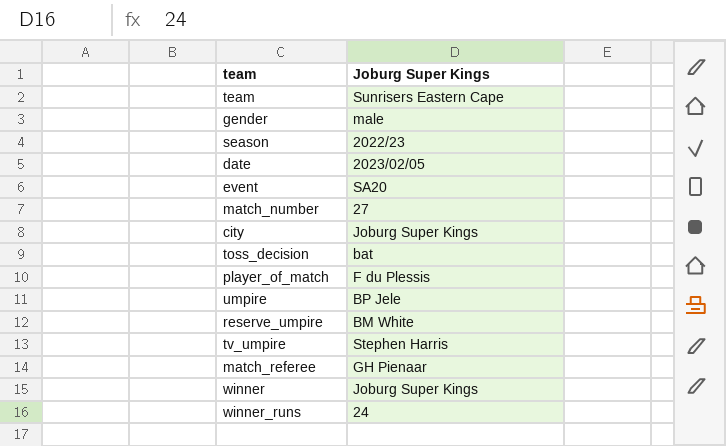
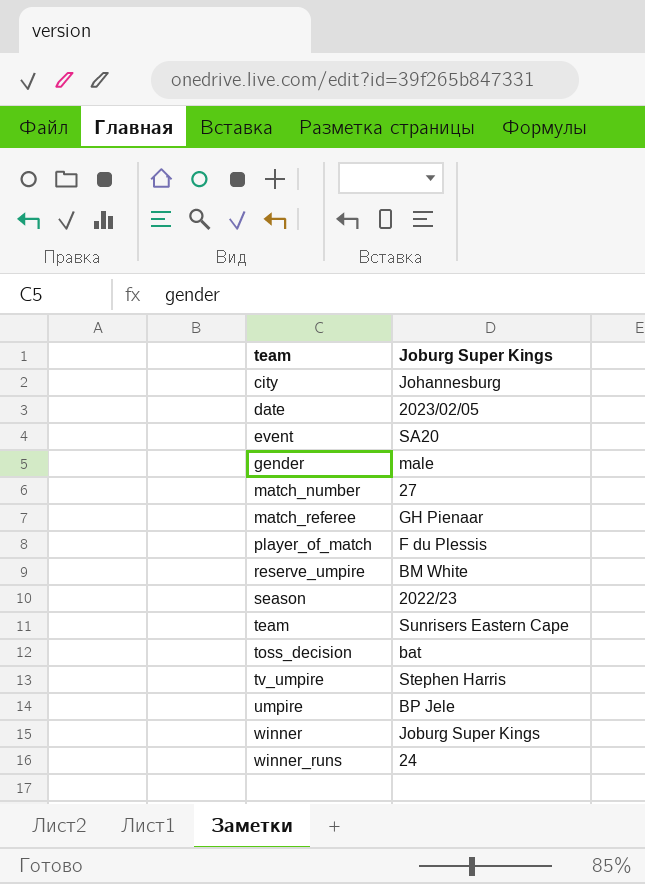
row order: none -> team ascending
city | Joburg Super Kings: Joburg Super Kings -> Johannesburg

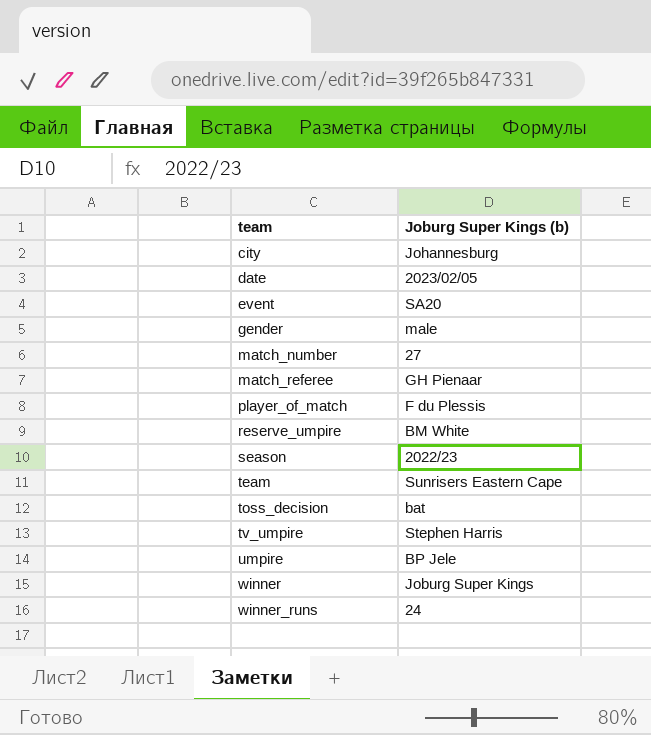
column name: Joburg Super Kings -> Joburg Super Kings (b)

